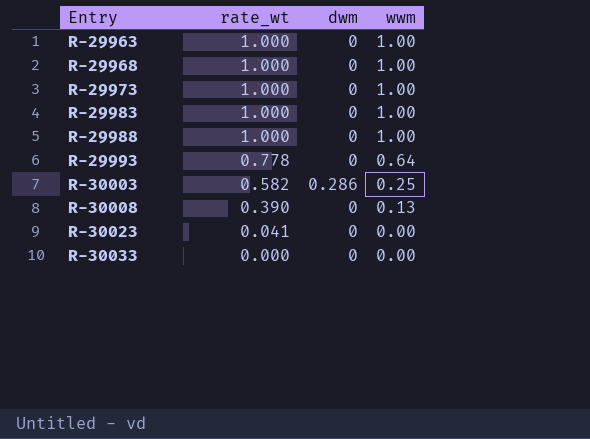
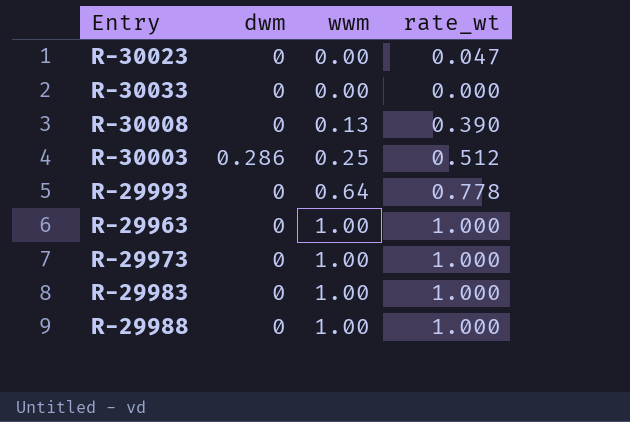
row order: Entry ascending -> wwm ascending
column rate_wt | position: 2 -> 4
row R-29968: 1.000 | 0 | 1.00 -> none
R-30023 | rate_wt: 0.041 -> 0.047
R-30003 | rate_wt: 0.582 -> 0.512

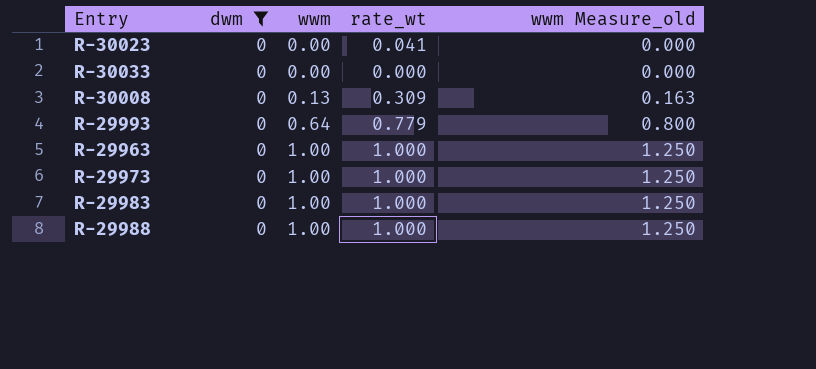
filter: none -> dwm = 0
column wwm Measure_old | formula: none -> [wwm] * 1.25
R-30023 | rate_wt: 0.047 -> 0.041
R-30008 | rate_wt: 0.390 -> 0.309
R-29993 | rate_wt: 0.778 -> 0.779

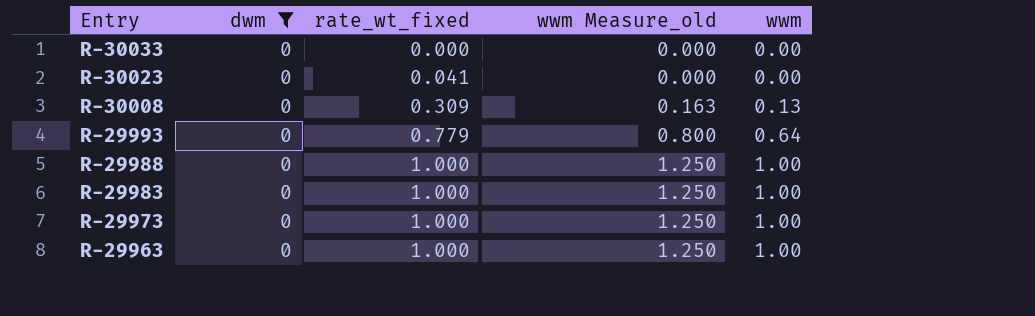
row order: wwm ascending -> Entry descending
column name: rate_wt -> rate_wt_fixed
column wwm | position: 3 -> 5

